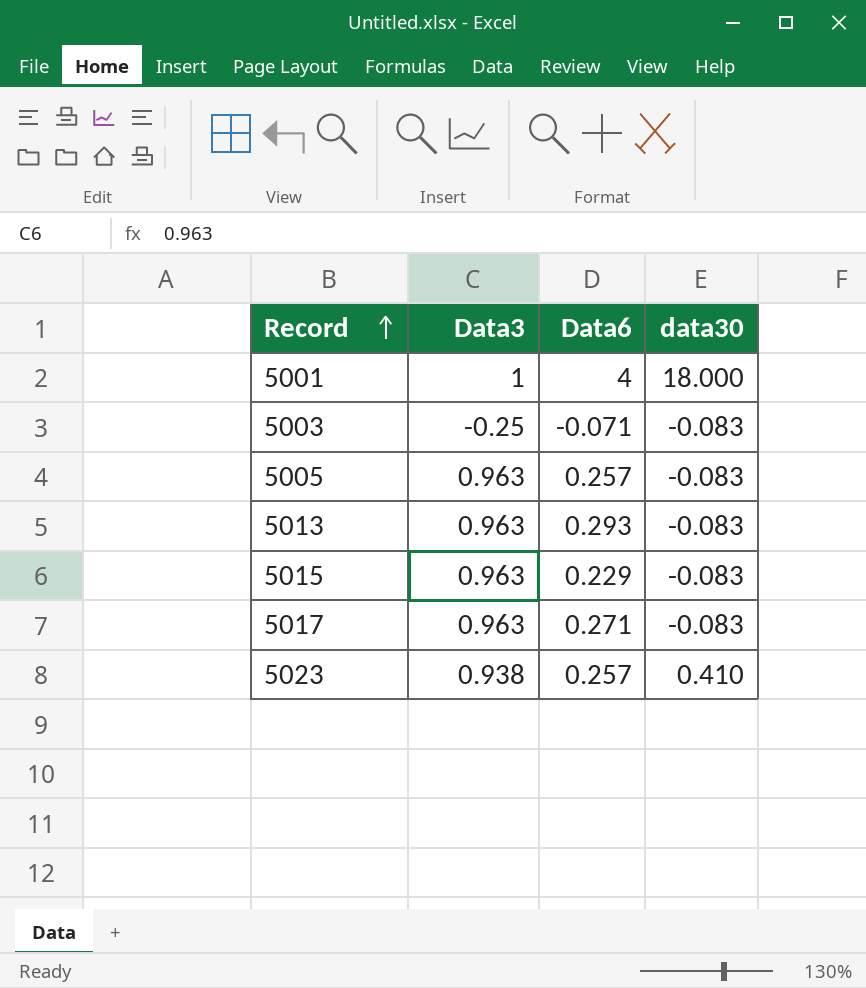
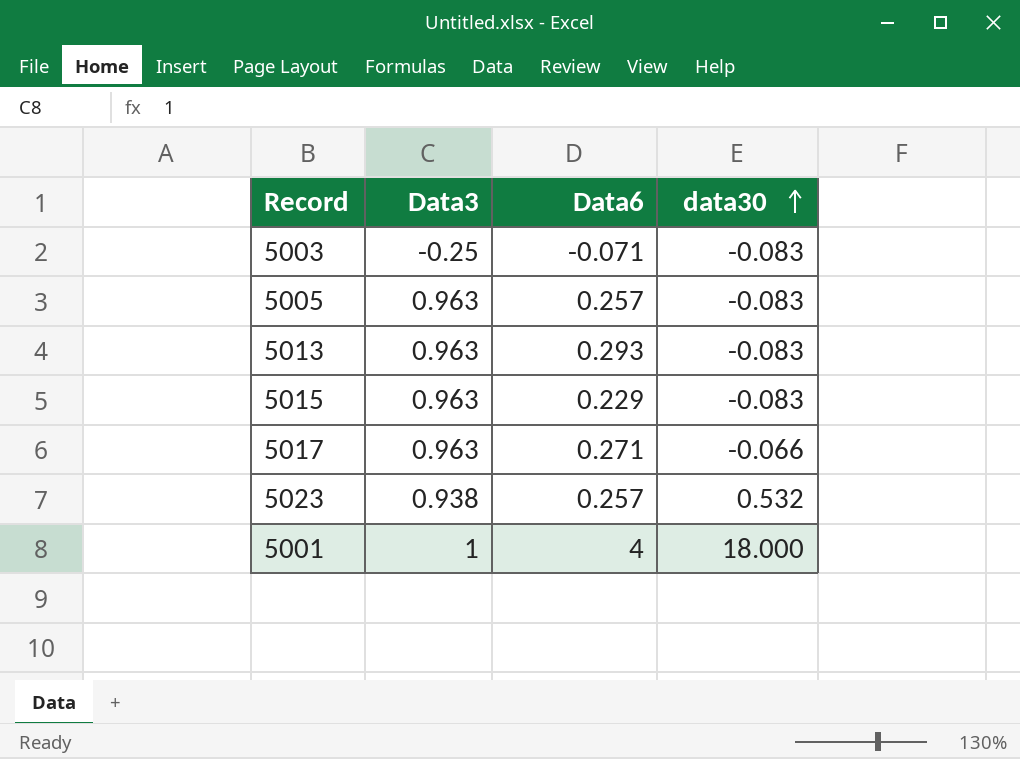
row order: Record ascending -> data30 ascending
5017 | data30: -0.083 -> -0.066
5023 | data30: 0.410 -> 0.532

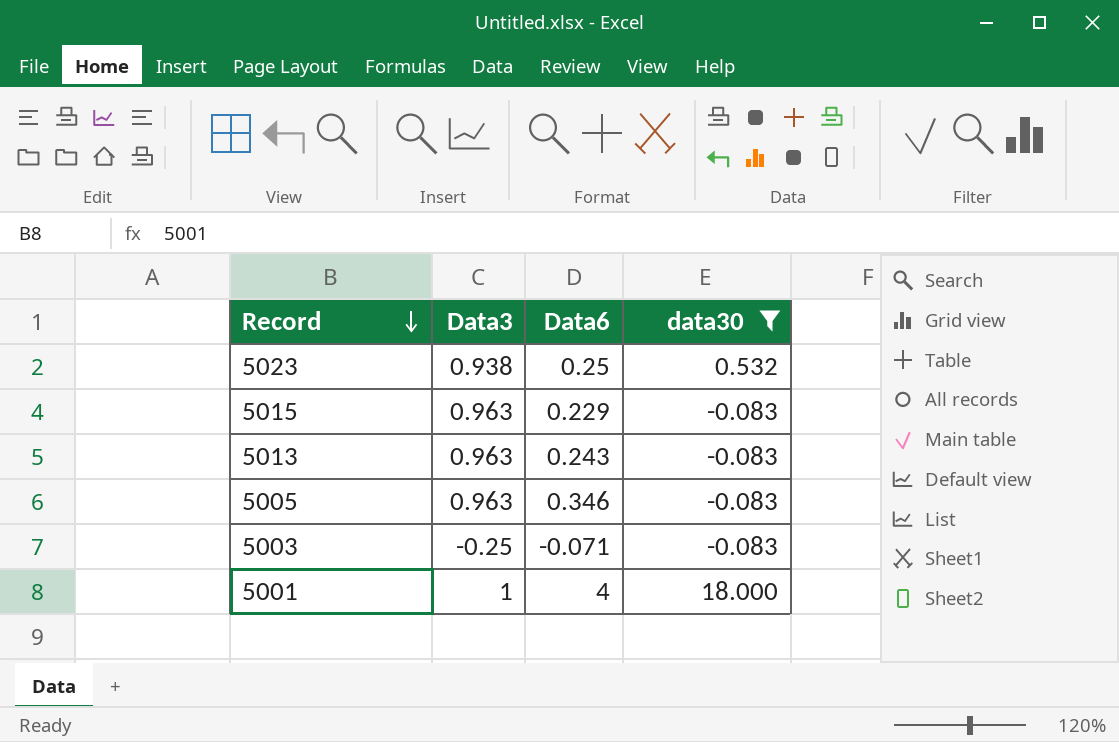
filter: none -> data30 != -0.066
row order: data30 ascending -> Record descending
5023 | Data6: 0.257 -> 0.25
5013 | Data6: 0.293 -> 0.243
5005 | Data6: 0.257 -> 0.346

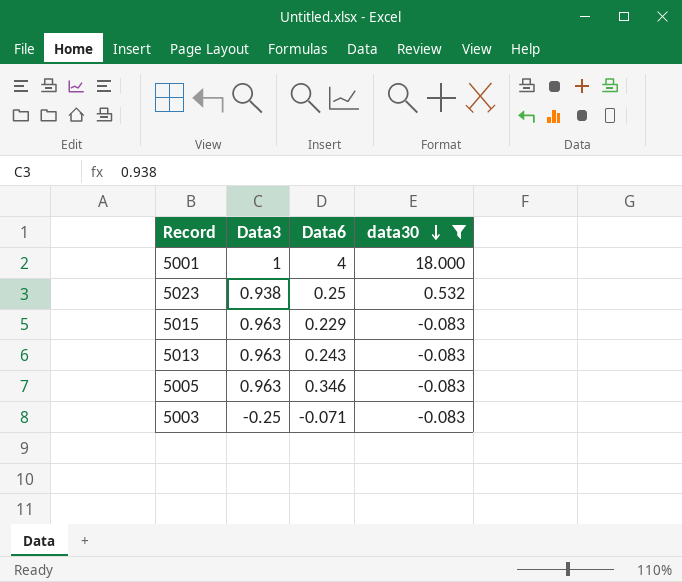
row order: Record descending -> data30 descending

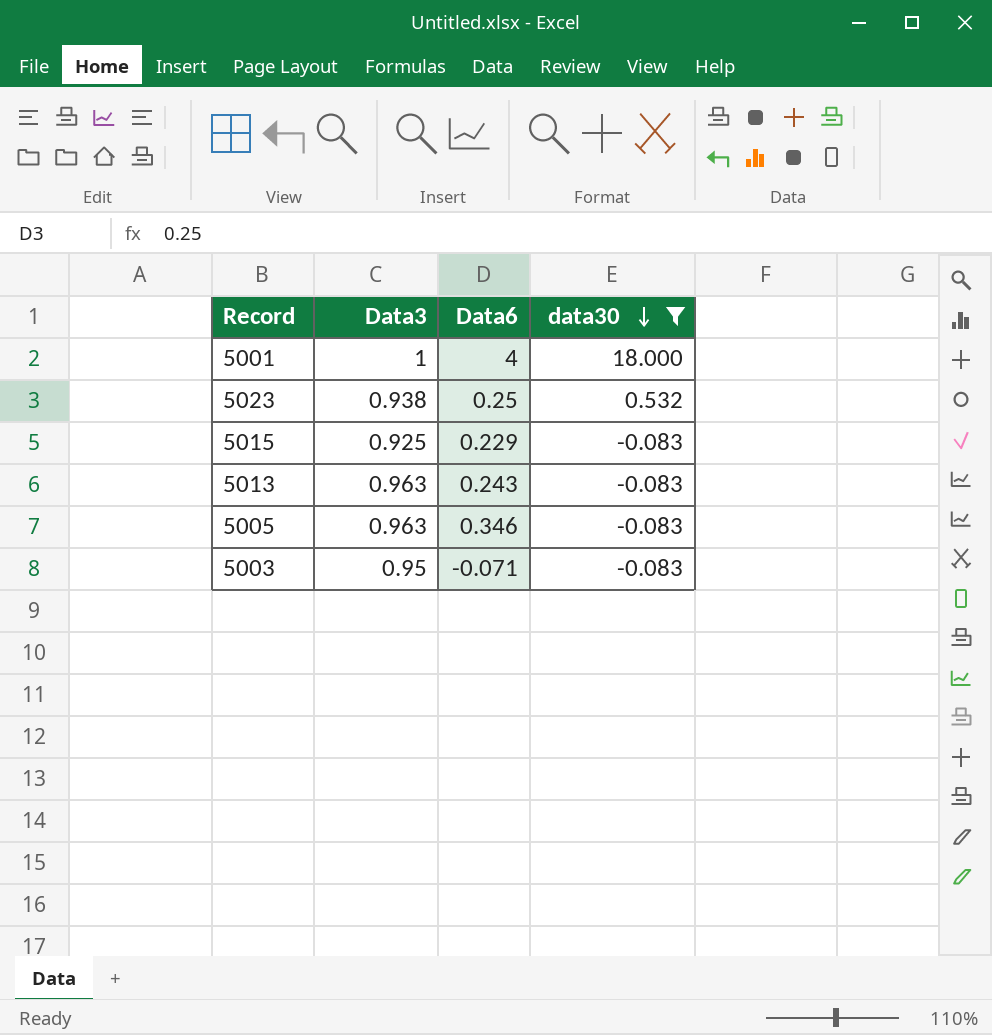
5015 | Data3: 0.963 -> 0.925
5003 | Data3: -0.25 -> 0.95

